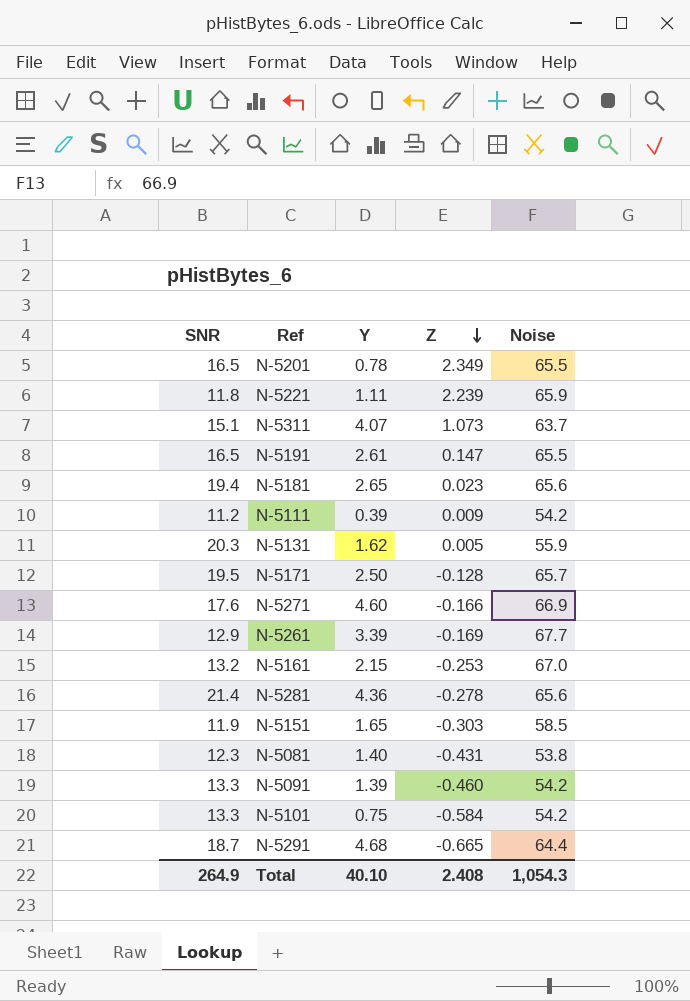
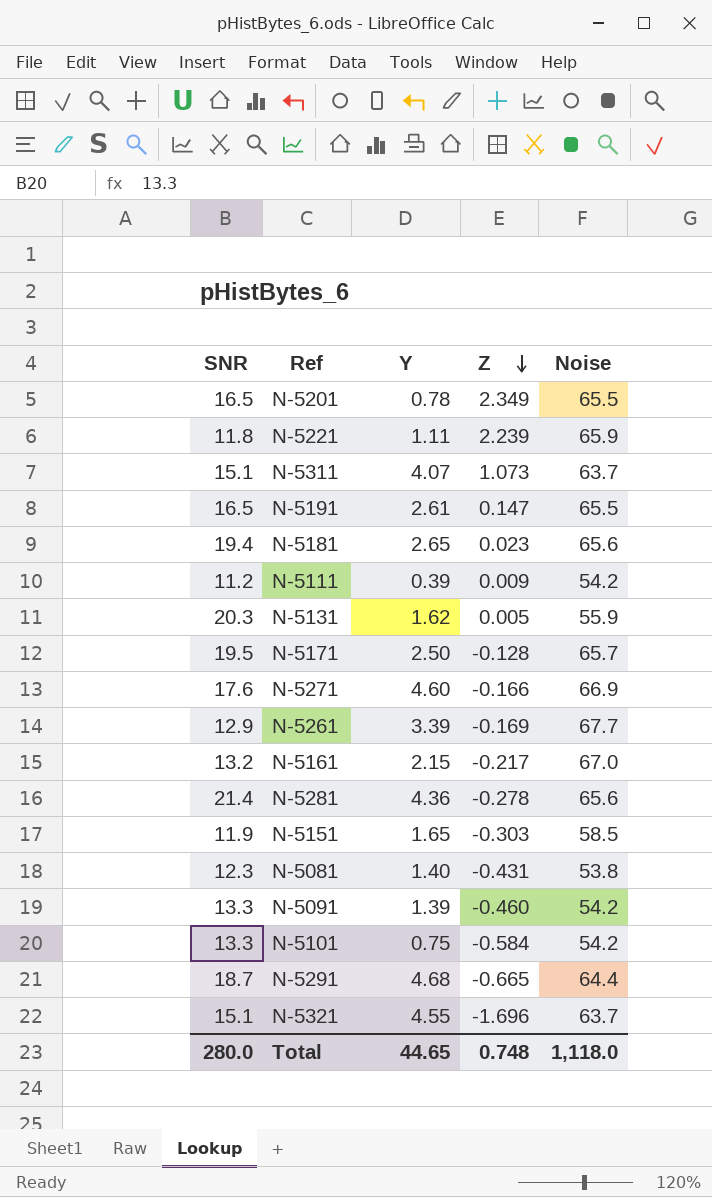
N-5161 | Z: -0.253 -> -0.217
row N-5321: none -> 15.1 | 4.55 | -1.696 | 63.7
Total | SNR: 264.9 -> 280.0
Total | Y: 40.10 -> 44.65
Total | Z: 2.408 -> 0.748
Total | Noise: 1,054.3 -> 1,118.0

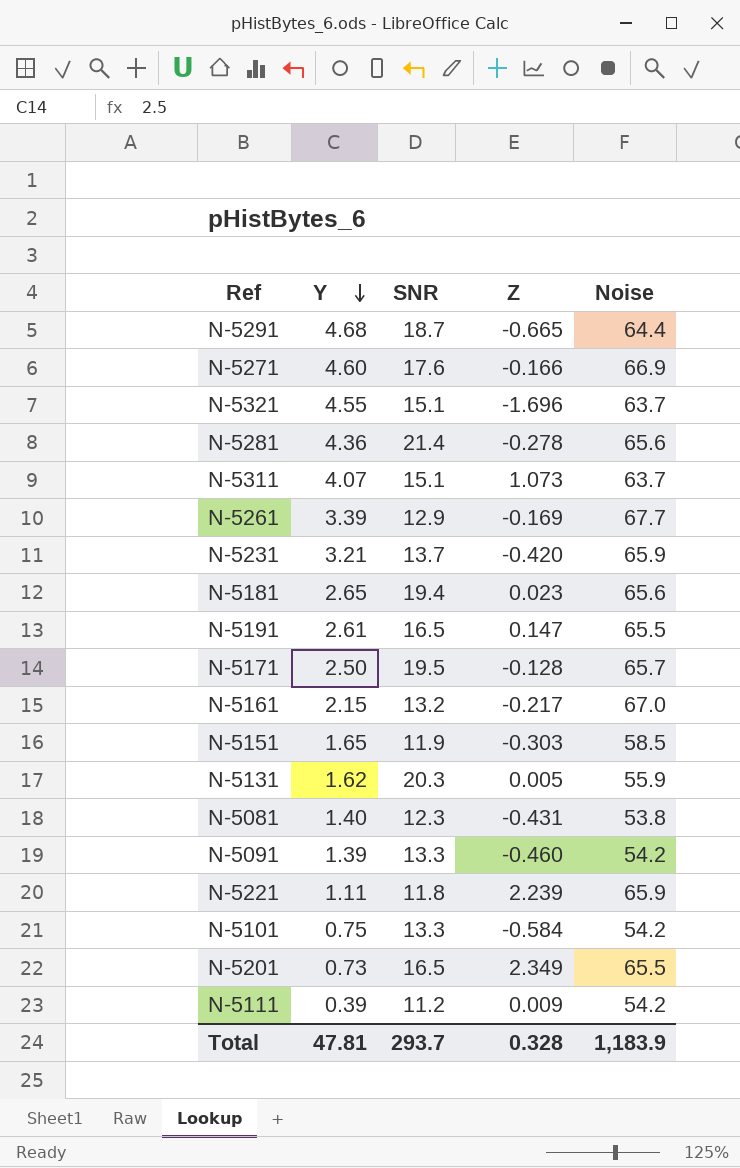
row order: Z descending -> Y descending
column SNR | position: 1 -> 3
row N-5231: none -> 3.21 | 13.7 | -0.420 | 65.9
N-5201 | Y: 0.78 -> 0.73
Total | Y: 44.65 -> 47.81
Total | SNR: 280.0 -> 293.7
Total | Z: 0.748 -> 0.328
Total | Noise: 1,118.0 -> 1,183.9

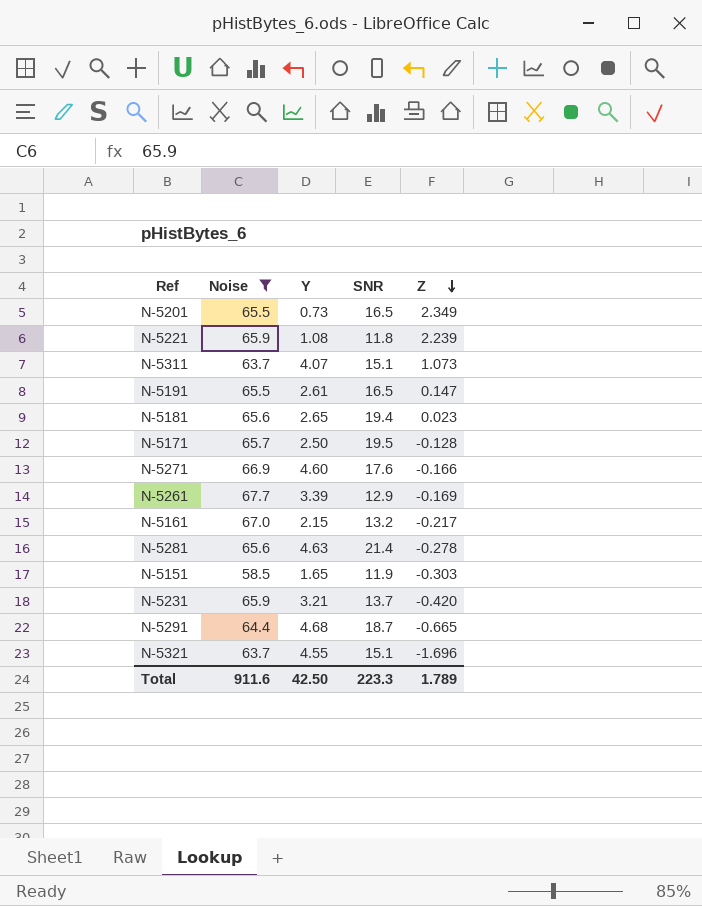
filter: none -> Noise >= 58.5
row order: Y descending -> Z descending
column Noise | position: 5 -> 2
N-5221 | Y: 1.11 -> 1.08
N-5281 | Y: 4.36 -> 4.63
Total | Noise: 1,183.9 -> 911.6
Total | Y: 47.81 -> 42.50
Total | SNR: 293.7 -> 223.3
Total | Z: 0.328 -> 1.789

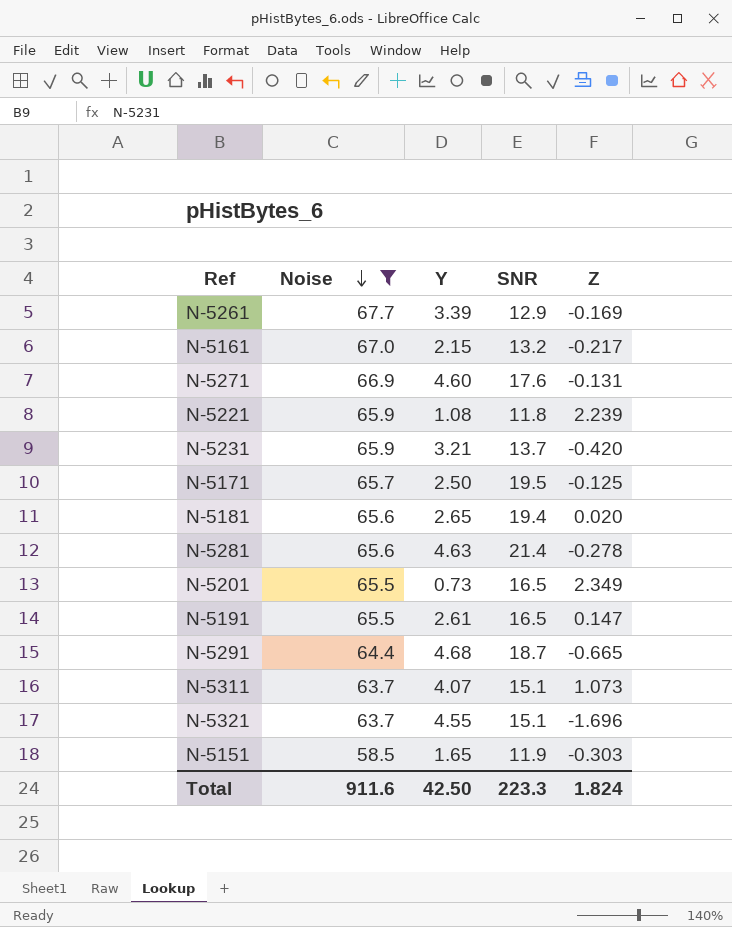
row order: Z descending -> Noise descending
N-5271 | Z: -0.166 -> -0.131
N-5171 | Z: -0.128 -> -0.125
N-5181 | Z: 0.023 -> 0.020
Total | Z: 1.789 -> 1.824

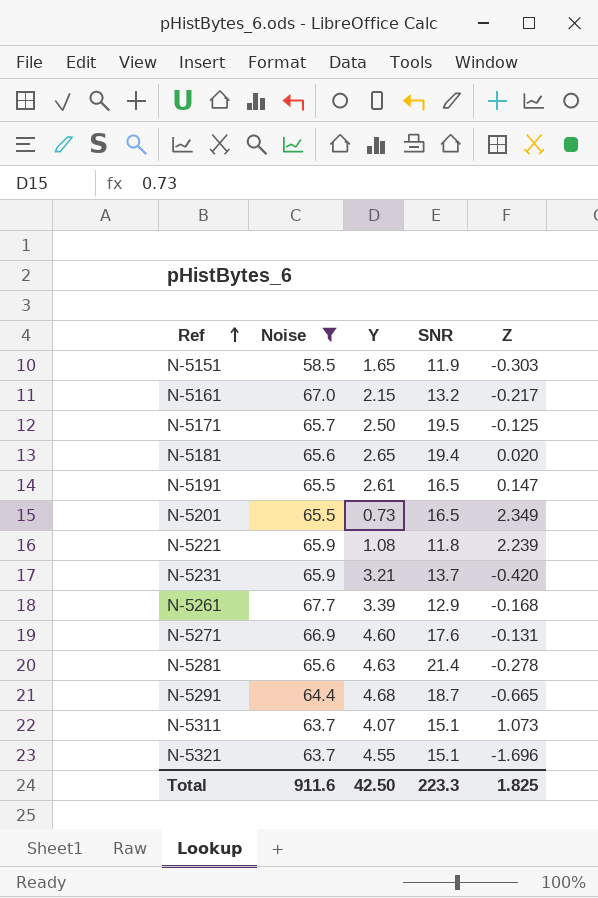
row order: Noise descending -> Ref ascending
N-5261 | Z: -0.169 -> -0.168
Total | Z: 1.824 -> 1.825

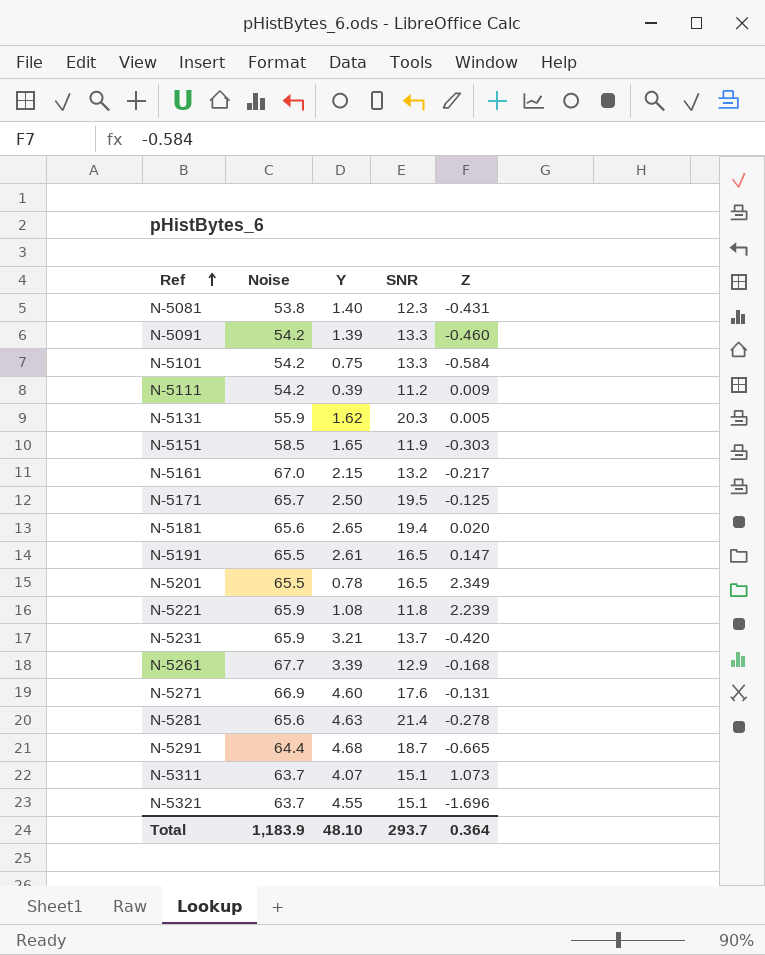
filter: Noise >= 58.5 -> none
N-5201 | Y: 0.73 -> 0.78
Total | Noise: 911.6 -> 1,183.9
Total | Y: 42.50 -> 48.10
Total | SNR: 223.3 -> 293.7
Total | Z: 1.825 -> 0.364

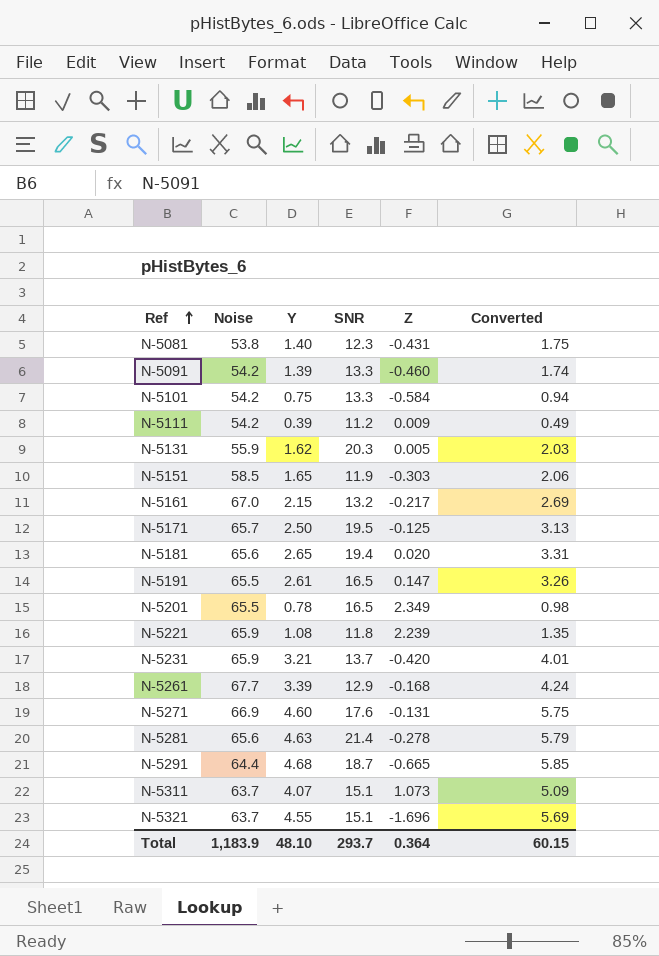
column Converted | formula: none -> [Y] * 1.25

